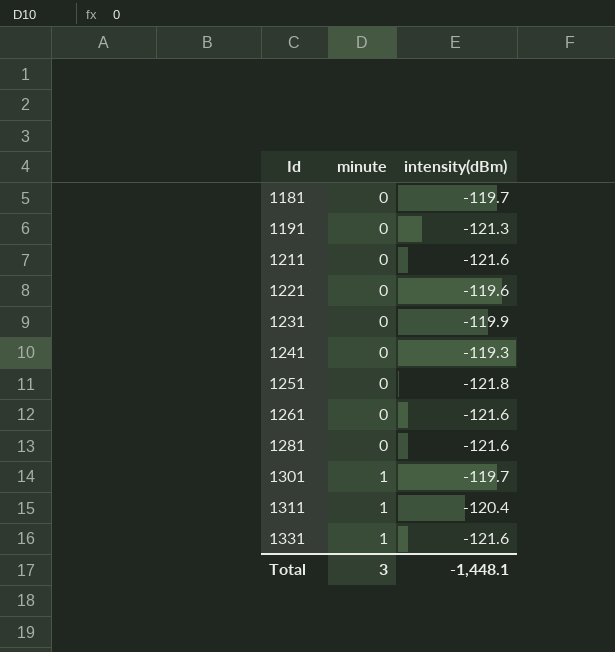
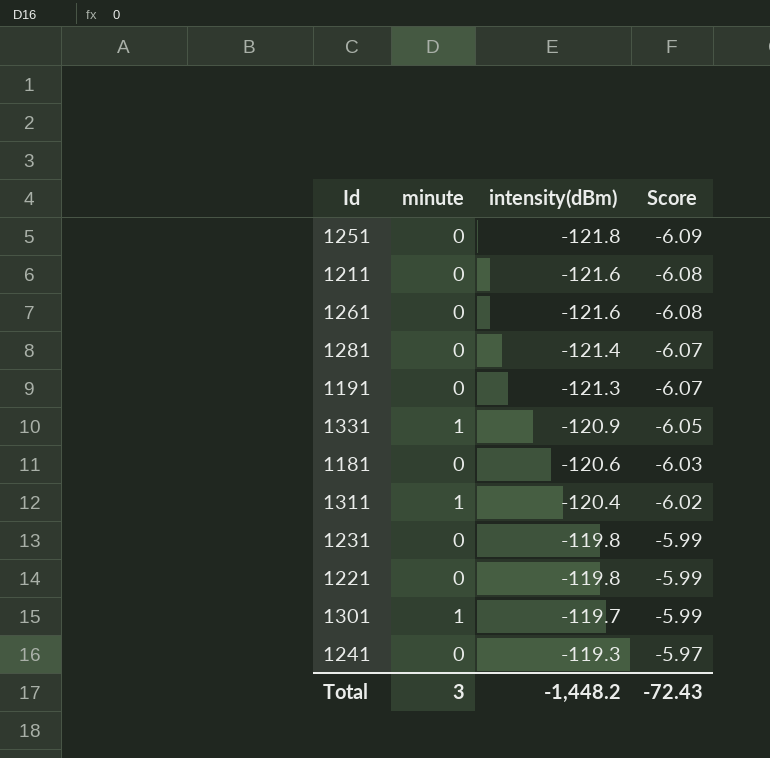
row order: Id ascending -> intensity(dBm) ascending
column Score | formula: none -> [intensity(dBm)] * 0.05
1281 | intensity(dBm): -121.6 -> -121.4
1331 | intensity(dBm): -121.6 -> -120.9
1181 | intensity(dBm): -119.7 -> -120.6
1231 | intensity(dBm): -119.9 -> -119.8
1221 | intensity(dBm): -119.6 -> -119.8
Total | intensity(dBm): -1,448.1 -> -1,448.2

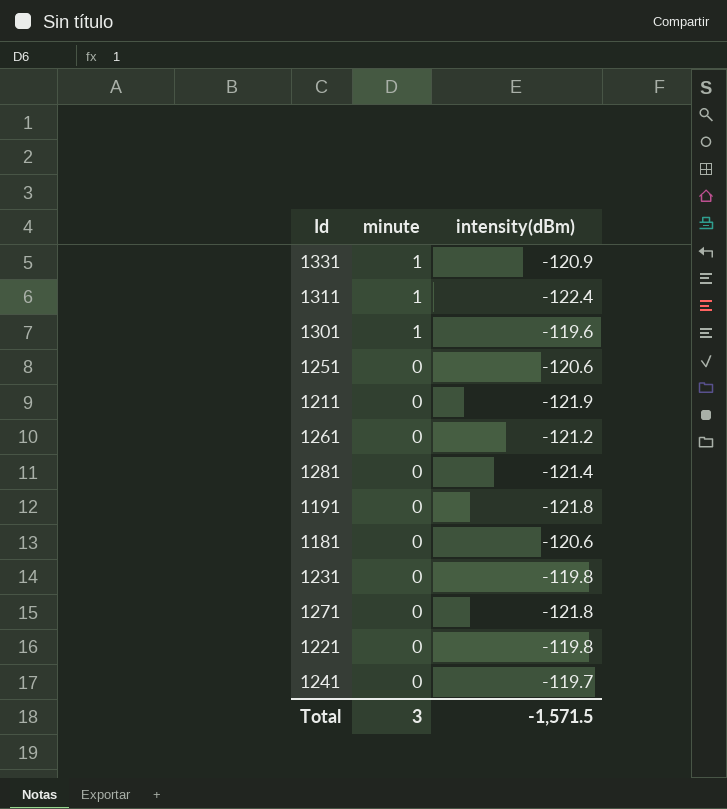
row order: intensity(dBm) ascending -> minute descending
column Score | formula: [intensity(dBm)] * 0.05 -> none
1311 | intensity(dBm): -120.4 -> -122.4
1301 | intensity(dBm): -119.7 -> -119.6
1251 | intensity(dBm): -121.8 -> -120.6
1211 | intensity(dBm): -121.6 -> -121.9
1261 | intensity(dBm): -121.6 -> -121.2
1191 | intensity(dBm): -121.3 -> -121.8
row 1271: none -> 0 | -121.8
1241 | intensity(dBm): -119.3 -> -119.7
Total | intensity(dBm): -1,448.2 -> -1,571.5

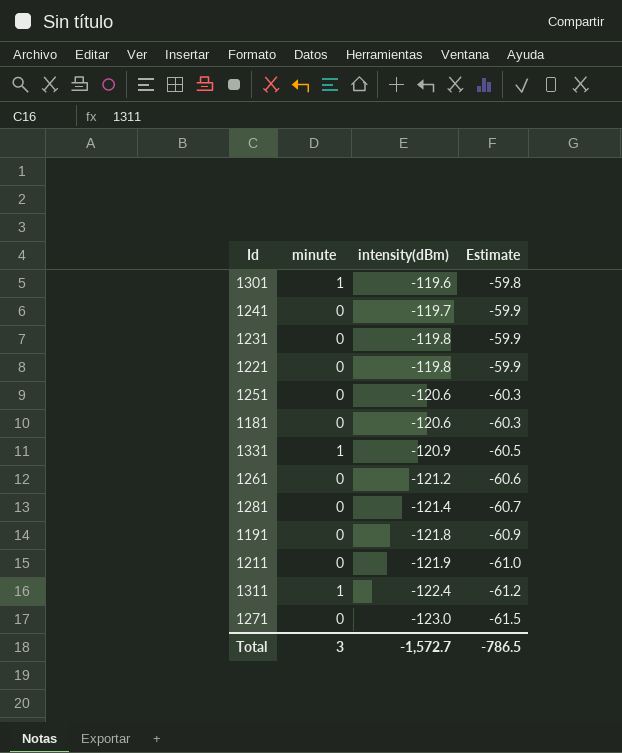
row order: minute descending -> intensity(dBm) descending
column Estimate | formula: none -> [intensity(dBm)] * 0.5
1271 | intensity(dBm): -121.8 -> -123.0
Total | intensity(dBm): -1,571.5 -> -1,572.7

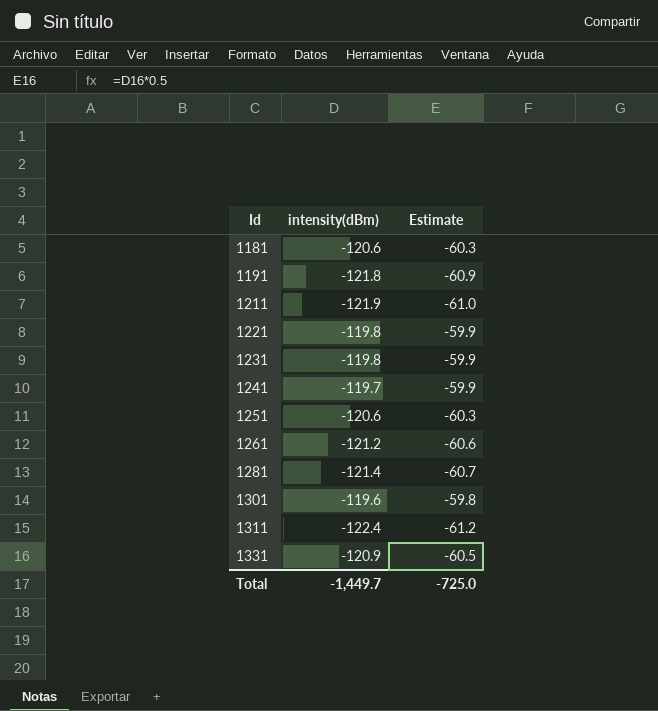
row order: intensity(dBm) descending -> Id ascending
column minute | position: 2 -> none
row 1271: 0 | -123.0 | -61.5 -> none
Total | intensity(dBm): -1,572.7 -> -1,449.7
Total | Estimate: -786.5 -> -725.0

